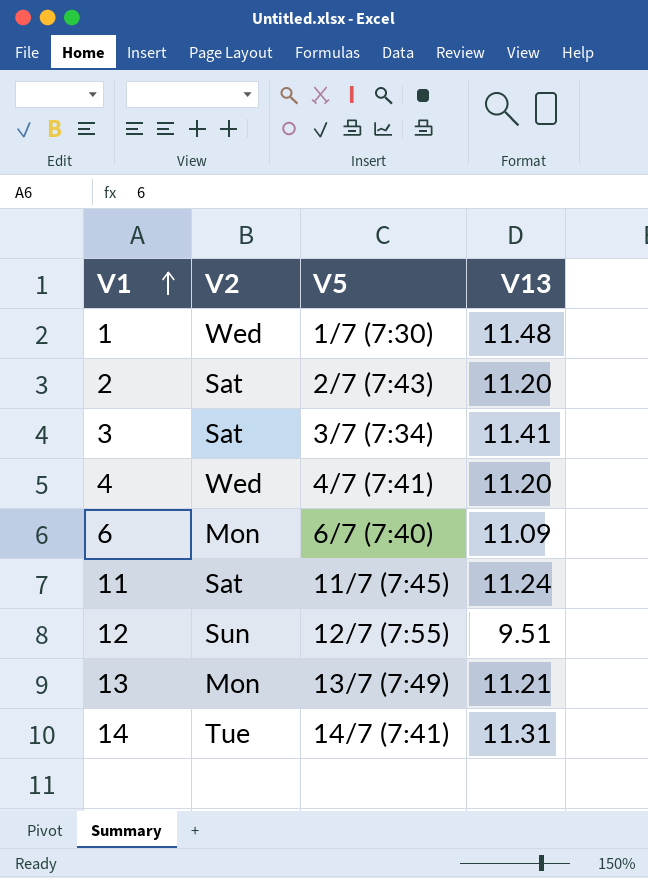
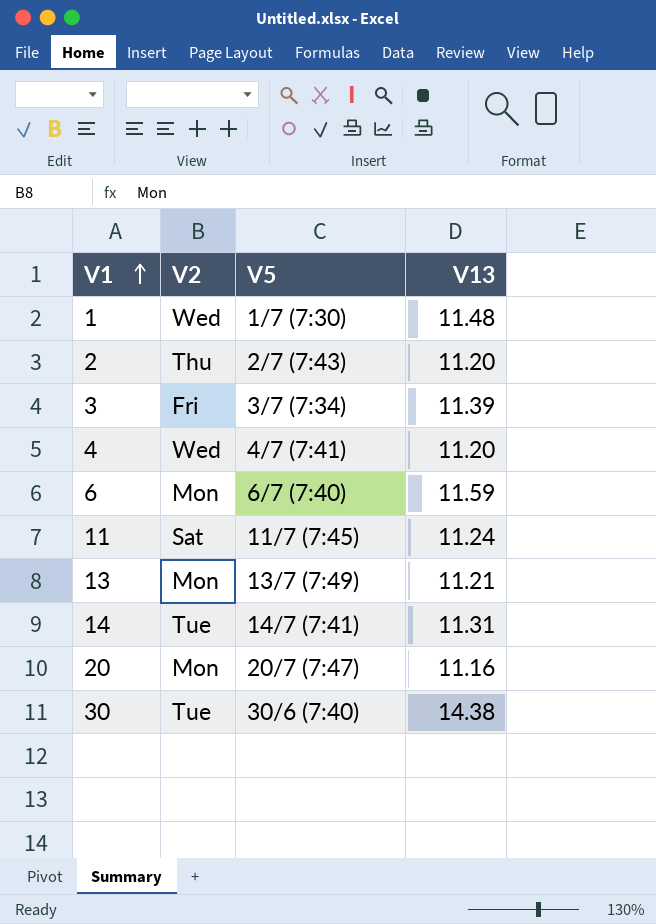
row 12: Sun | 12/7 (7:55) | 9.51 -> none
2 | V2: Sat -> Thu
3 | V2: Sat -> Fri
3 | V13: 11.41 -> 11.39
6 | V13: 11.09 -> 11.59
row 20: none -> Mon | 20/7 (7:47) | 11.16
row 30: none -> Tue | 30/6 (7:40) | 14.38

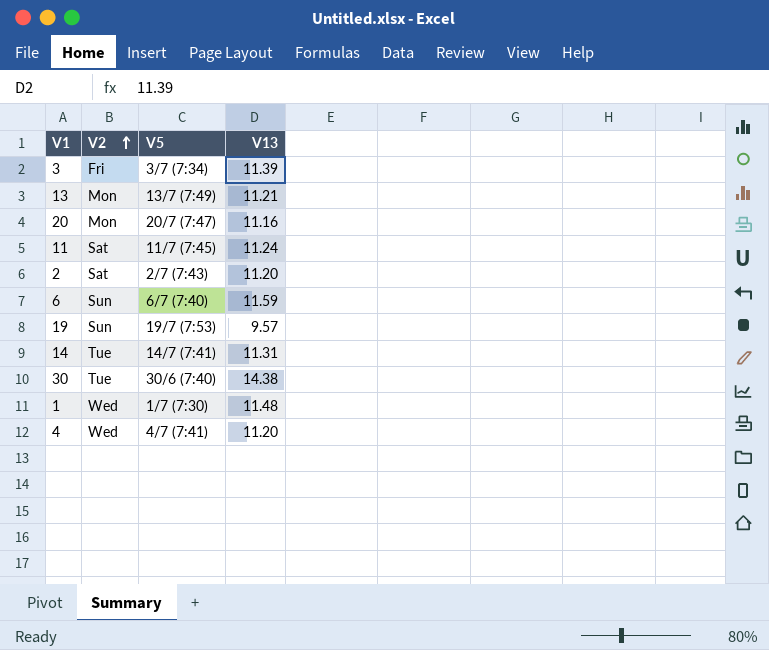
row order: V1 ascending -> V2 ascending
2 | V2: Thu -> Sat
6 | V2: Mon -> Sun
row 19: none -> Sun | 19/7 (7:53) | 9.57

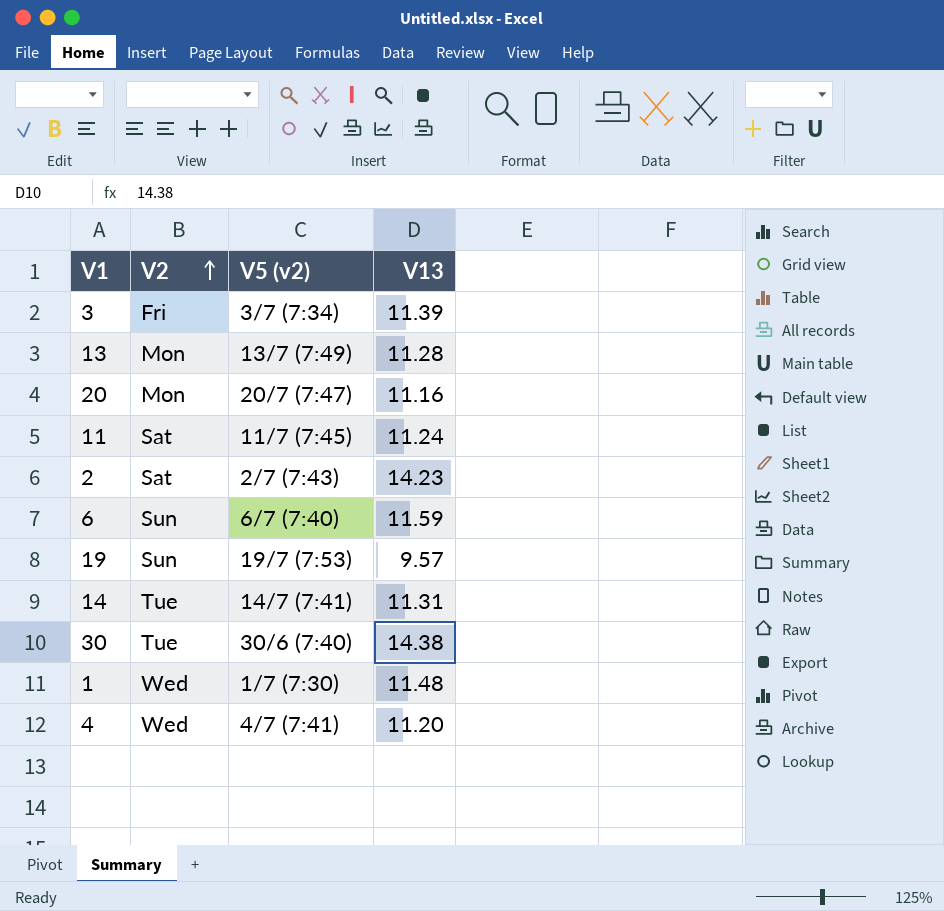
column name: V5 -> V5 (v2)
13 | V13: 11.21 -> 11.28
2 | V13: 11.20 -> 14.23

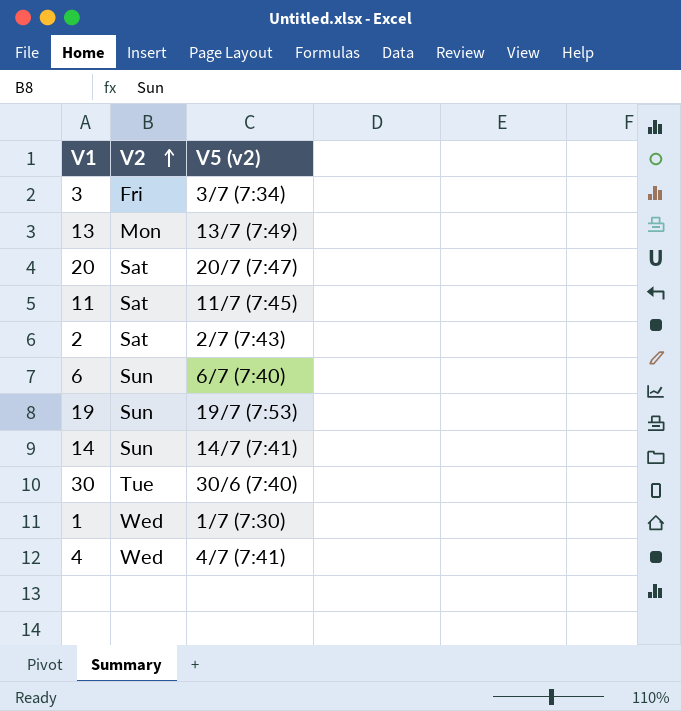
column V13 | position: 4 -> none
20 | V2: Mon -> Sat
14 | V2: Tue -> Sun

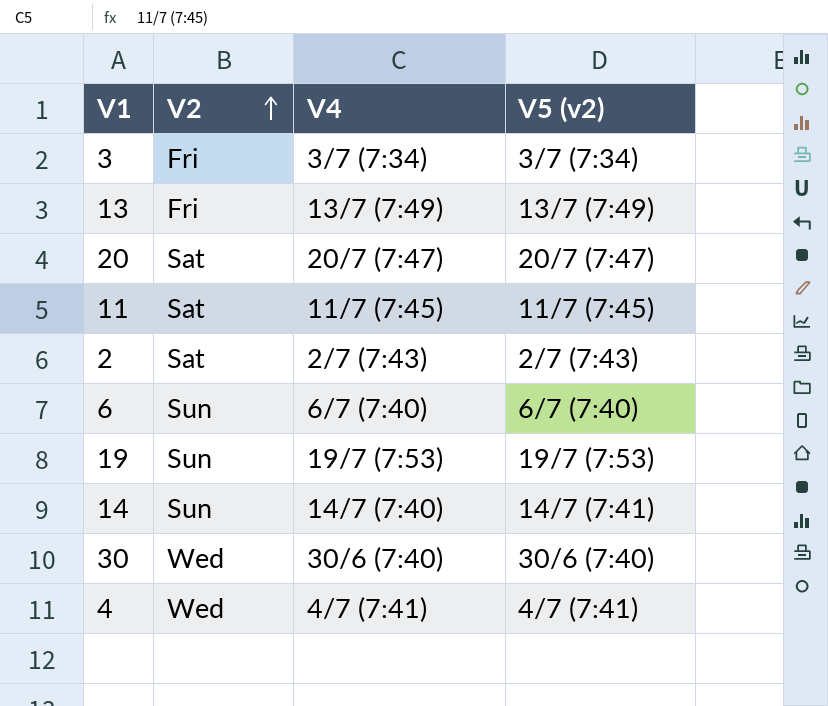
column V4 | position: none -> 3
row 1: Wed | 1/7 (7:30) -> none
13 | V2: Mon -> Fri
30 | V2: Tue -> Wed

